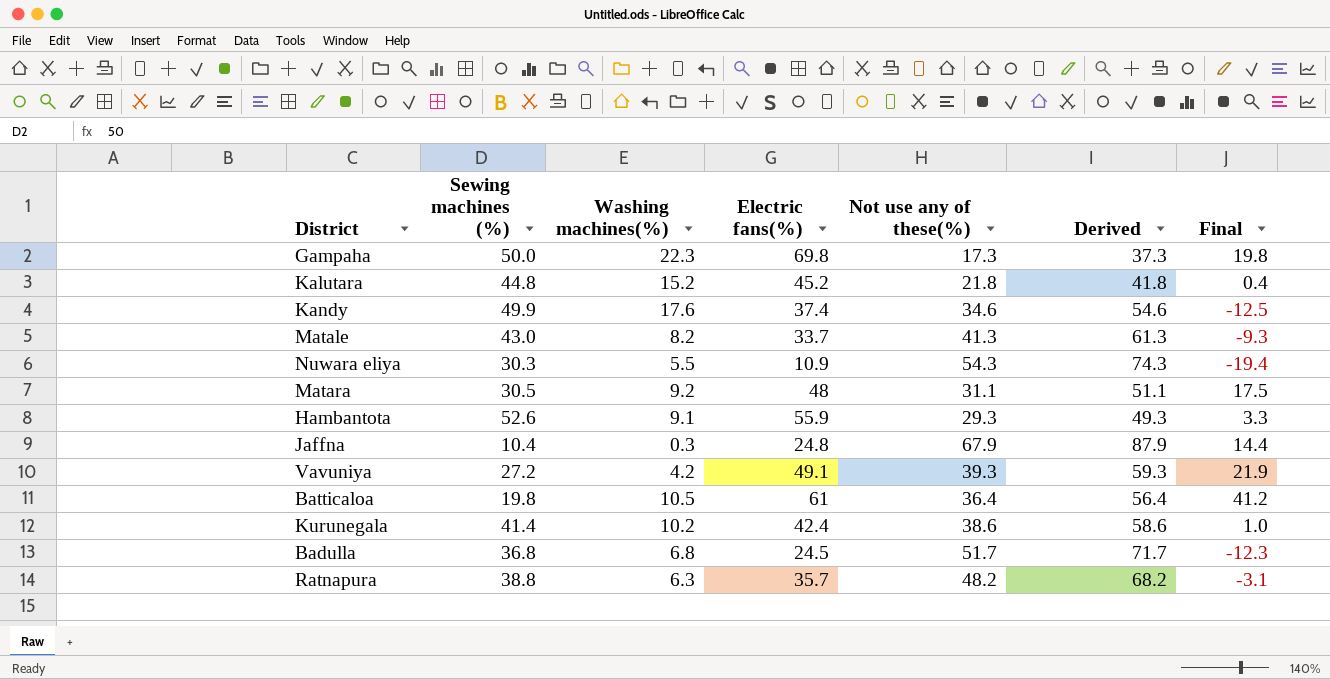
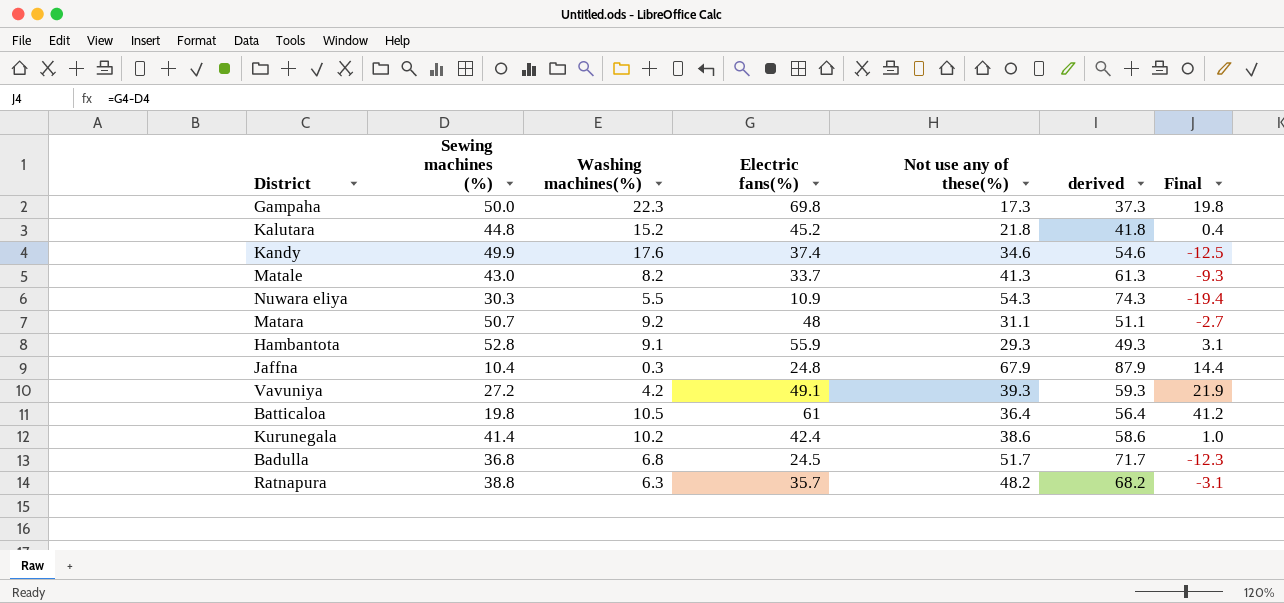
column name: Derived -> derived
Matara | Sewing machines (%): 30.5 -> 50.7
Matara | Final: 17.5 -> -2.7
Hambantota | Sewing machines (%): 52.6 -> 52.8
Hambantota | Final: 3.3 -> 3.1

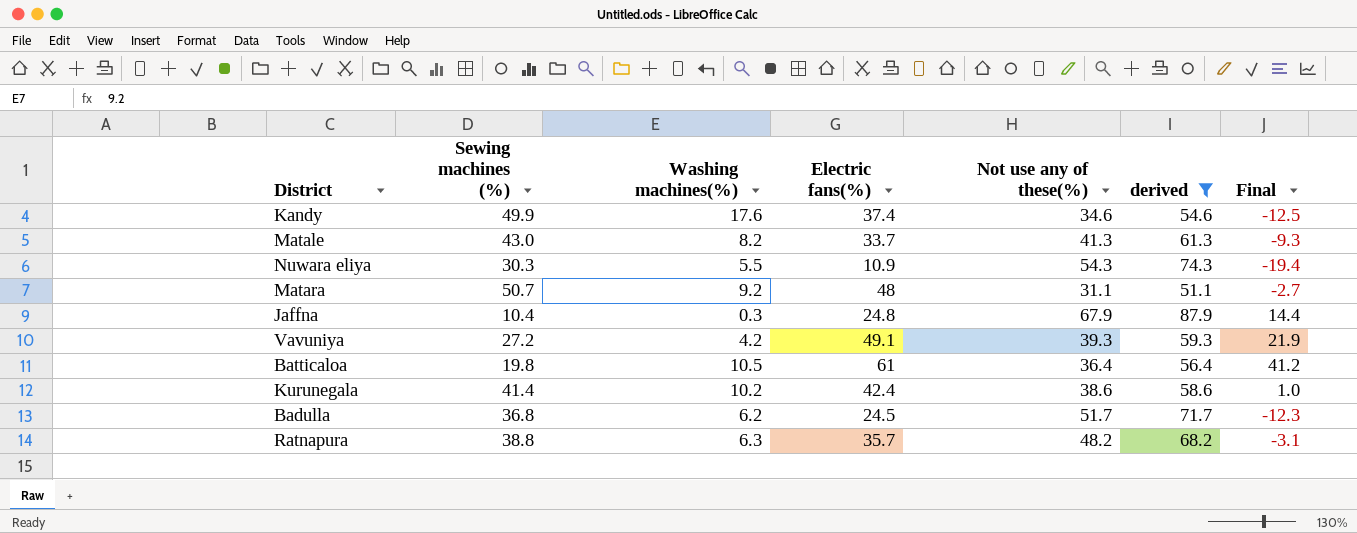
filter: none -> derived >= 51.1
Badulla | Washing machines(%): 6.8 -> 6.2

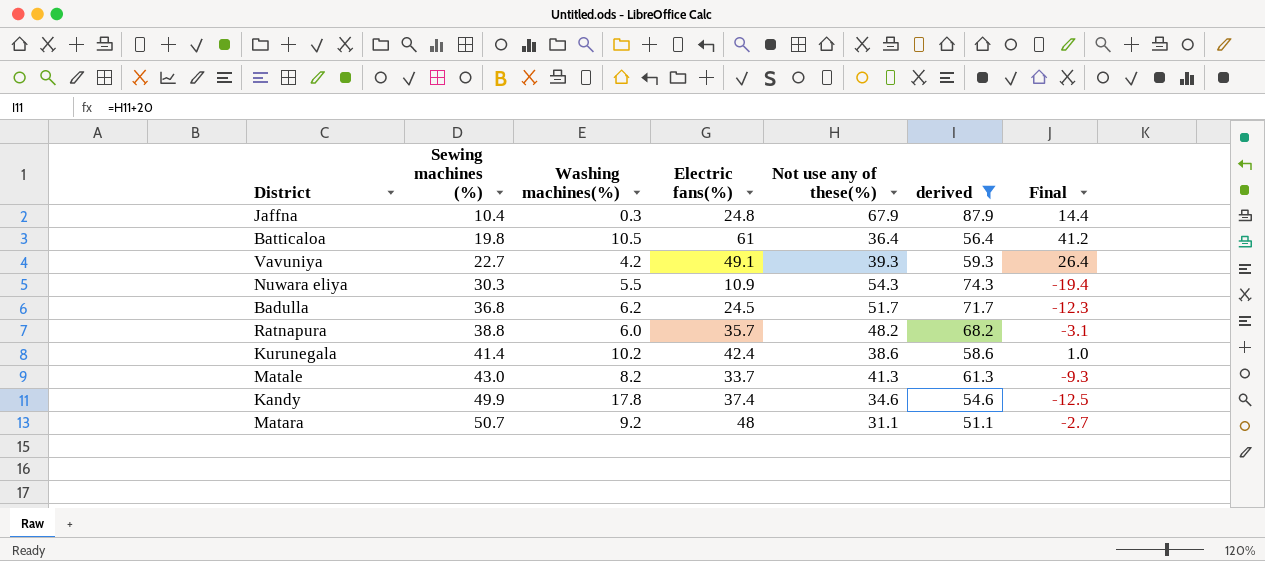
row order: none -> Sewing machines (%) ascending
Vavuniya | Sewing machines (%): 27.2 -> 22.7
Vavuniya | Final: 21.9 -> 26.4
Ratnapura | Washing machines(%): 6.3 -> 6.0
Kandy | Washing machines(%): 17.6 -> 17.8

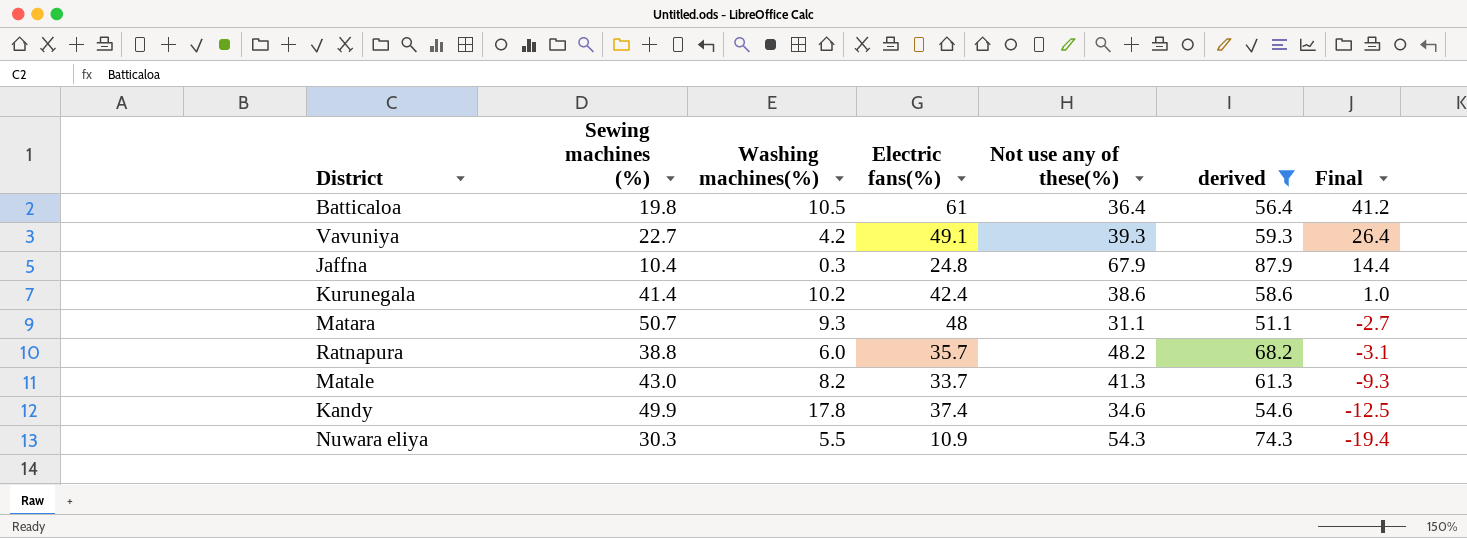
row order: Sewing machines (%) ascending -> Final descending
row Badulla: 36.8 | 6.2 | 24.5 | 51.7 | 71.7 | -12.3 -> none
Matara | Washing machines(%): 9.2 -> 9.3

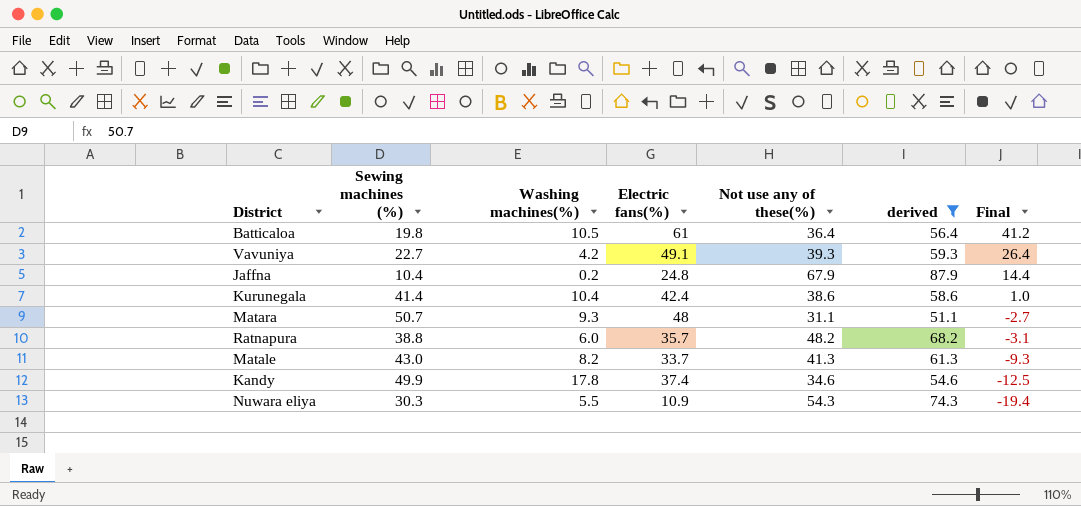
Jaffna | Washing machines(%): 0.3 -> 0.2
Kurunegala | Washing machines(%): 10.2 -> 10.4

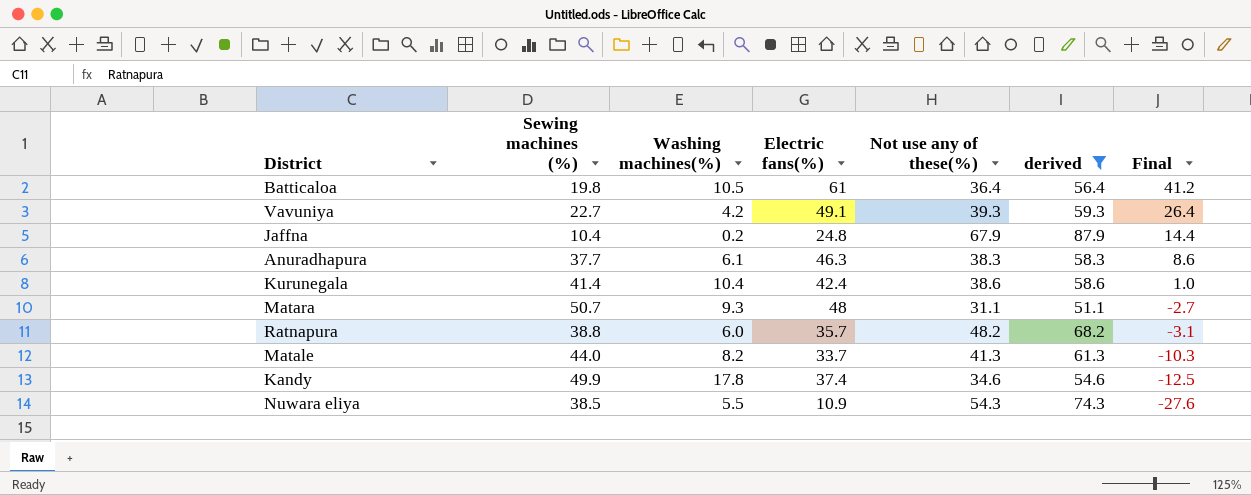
row Anuradhapura: none -> 37.7 | 6.1 | 46.3 | 38.3 | 58.3 | 8.6
Matale | Sewing machines (%): 43.0 -> 44.0
Matale | Final: -9.3 -> -10.3
Nuwara eliya | Sewing machines (%): 30.3 -> 38.5
Nuwara eliya | Final: -19.4 -> -27.6

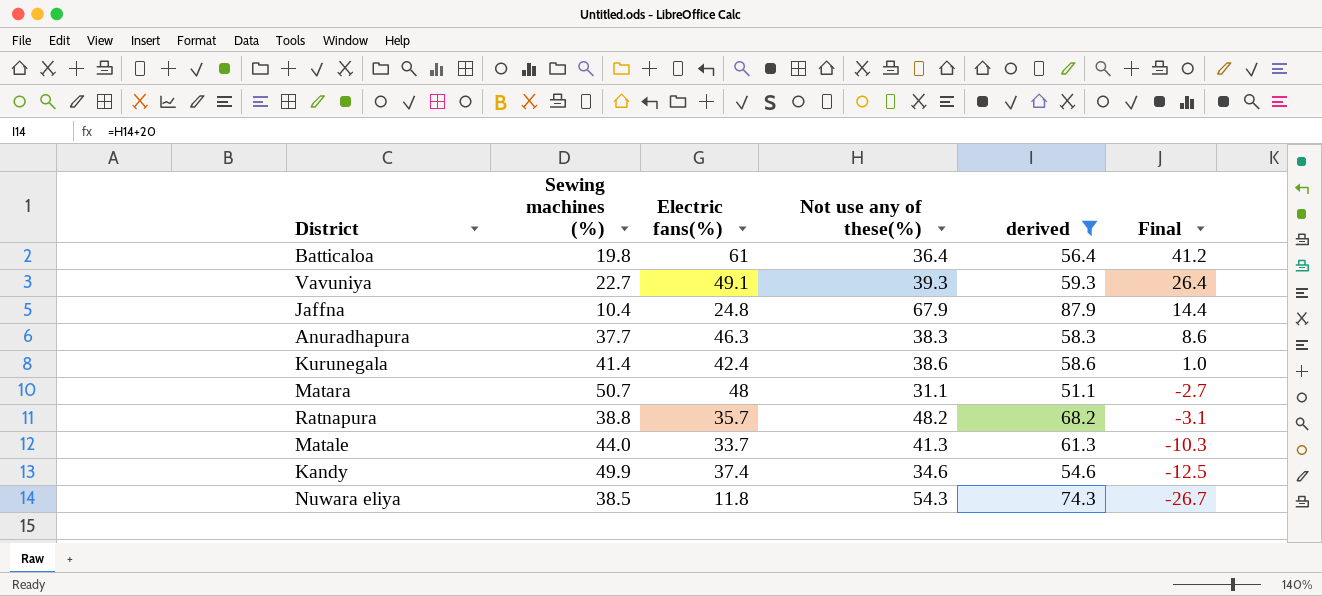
column Washing machines(%) | position: 3 -> none
Nuwara eliya | Electric fans(%): 10.9 -> 11.8
Nuwara eliya | Final: -27.6 -> -26.7

